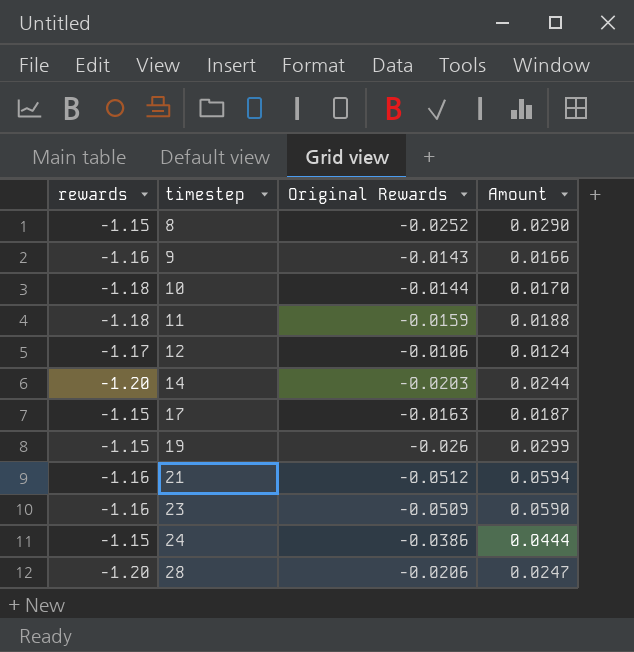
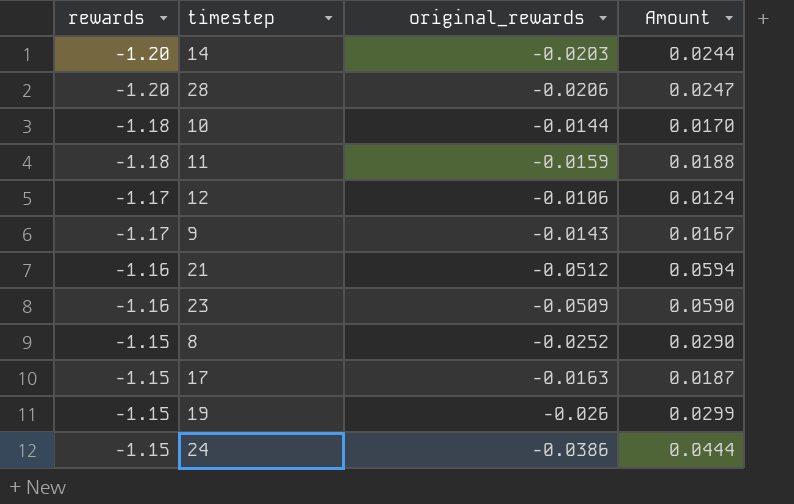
row order: timestep ascending -> rewards ascending
column name: Original Rewards -> original_rewards
9 | rewards: -1.16 -> -1.17
9 | Amount: 0.0166 -> 0.0167

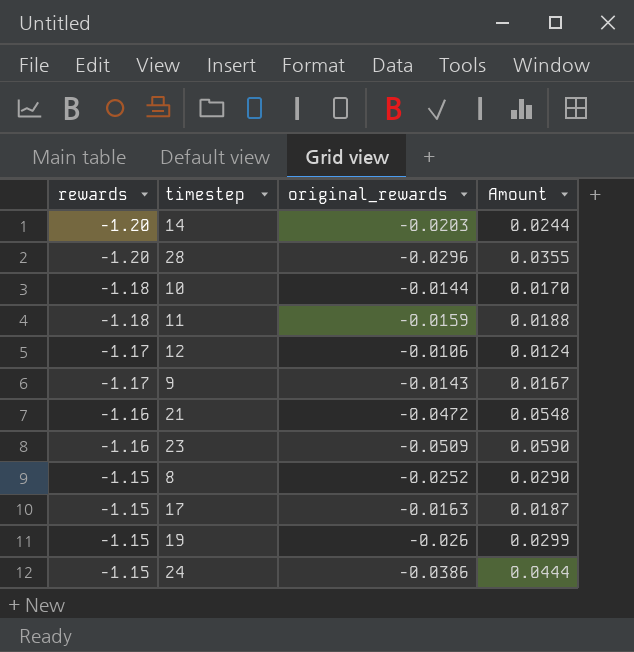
28 | original_rewards: -0.0206 -> -0.0296
28 | Amount: 0.0247 -> 0.0355
21 | original_rewards: -0.0512 -> -0.0472
21 | Amount: 0.0594 -> 0.0548

